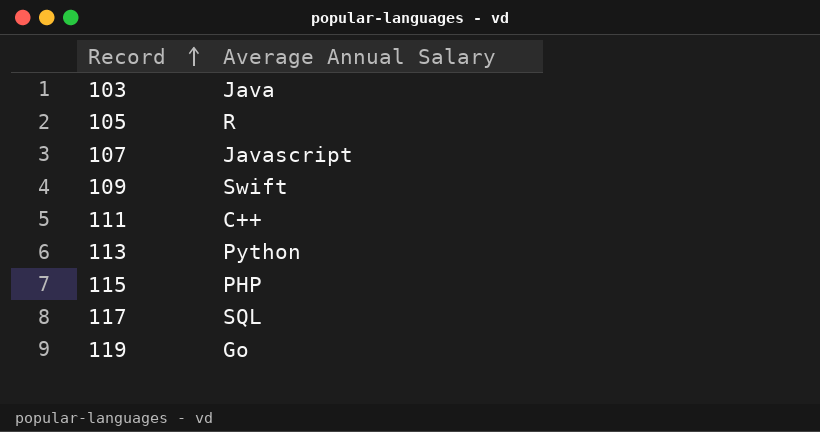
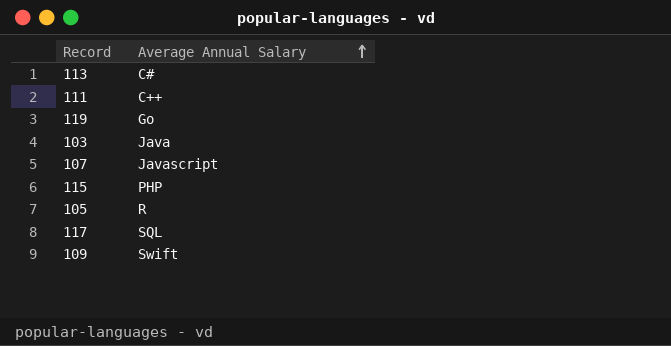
row order: Record ascending -> Average Annual Salary ascending
113 | Average Annual Salary: Python -> C#

